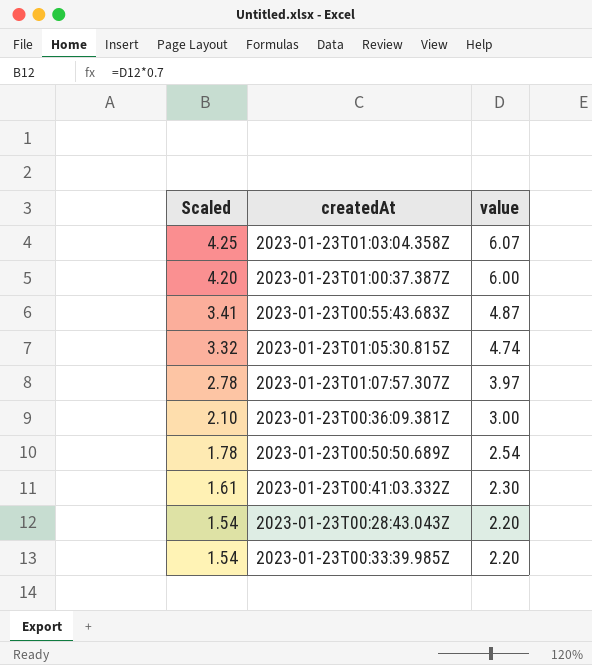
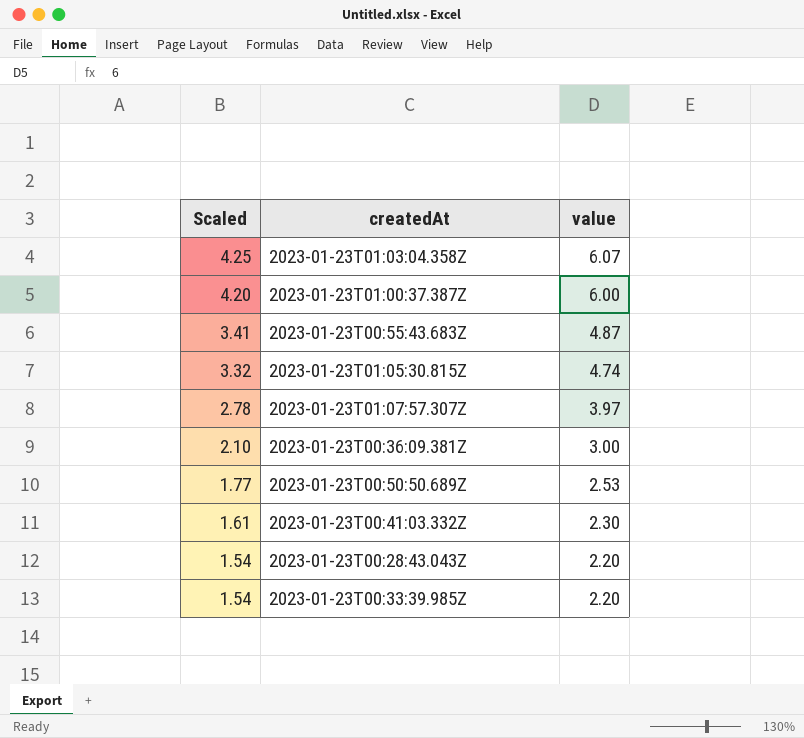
2023-01-23T00:50:50.689Z | Scaled: 1.78 -> 1.77
2023-01-23T00:50:50.689Z | value: 2.54 -> 2.53

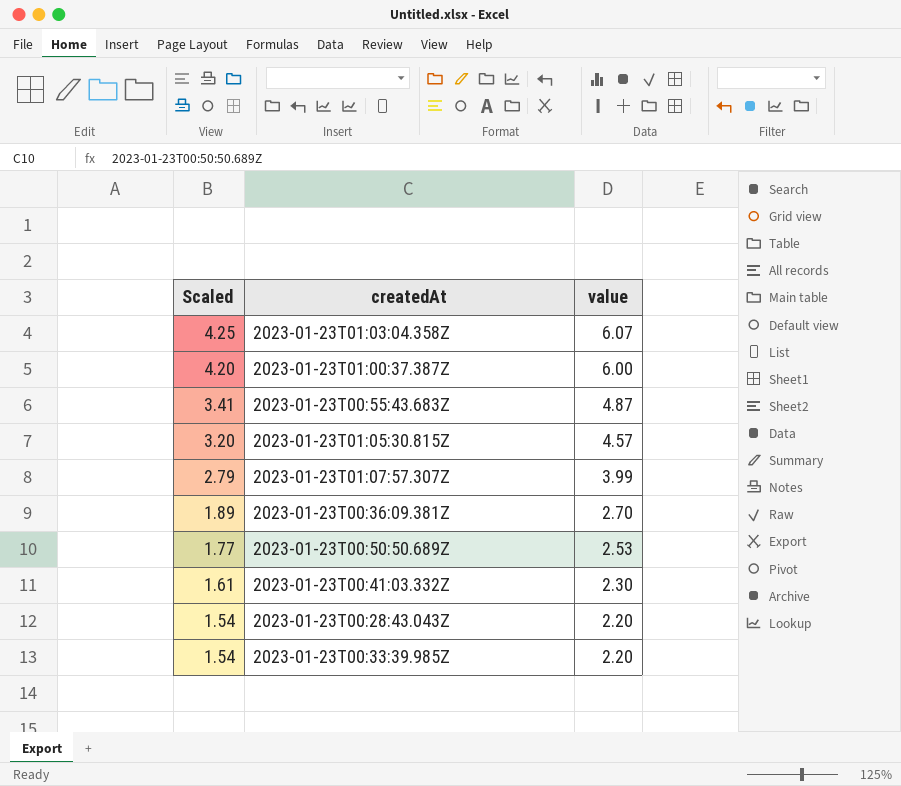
2023-01-23T01:05:30.815Z | Scaled: 3.32 -> 3.20
2023-01-23T01:05:30.815Z | value: 4.74 -> 4.57
2023-01-23T01:07:57.307Z | Scaled: 2.78 -> 2.79
2023-01-23T01:07:57.307Z | value: 3.97 -> 3.99
2023-01-23T00:36:09.381Z | Scaled: 2.10 -> 1.89
2023-01-23T00:36:09.381Z | value: 3.00 -> 2.70

